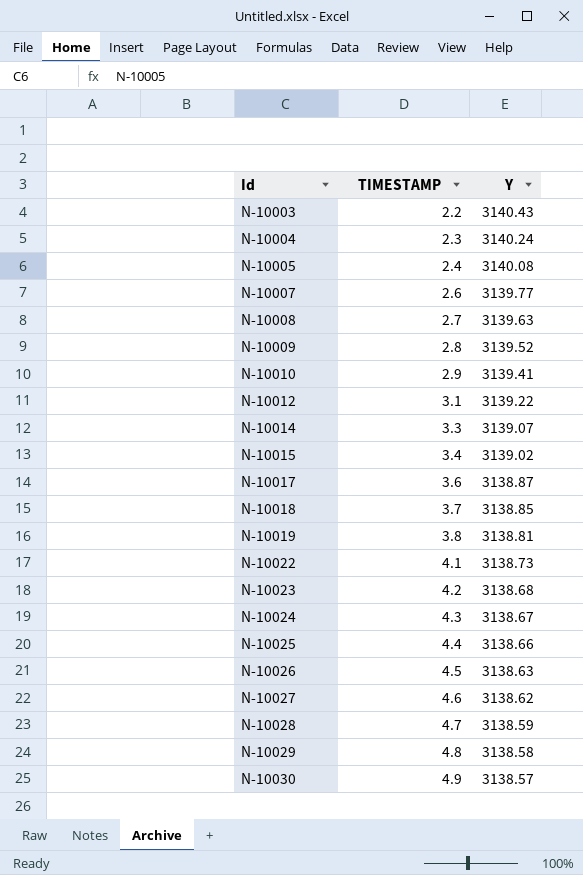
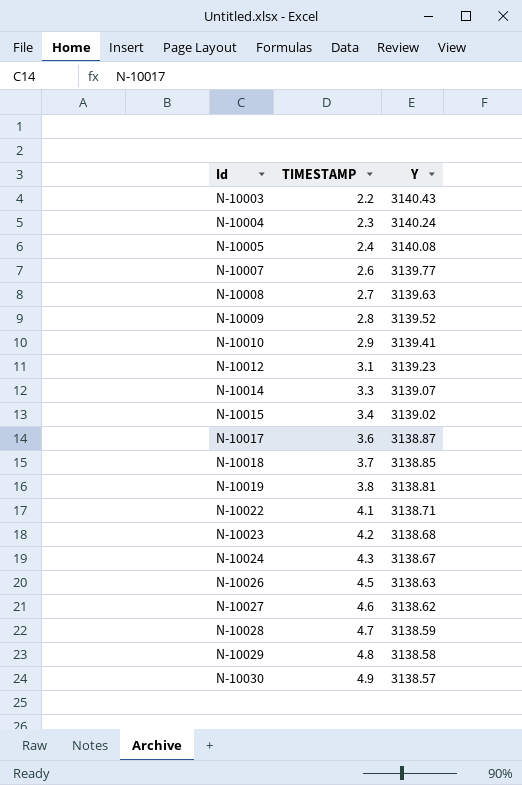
row N-10025: 4.4 | 3138.66 -> none
N-10012 | Y: 3139.22 -> 3139.23
N-10022 | Y: 3138.73 -> 3138.71

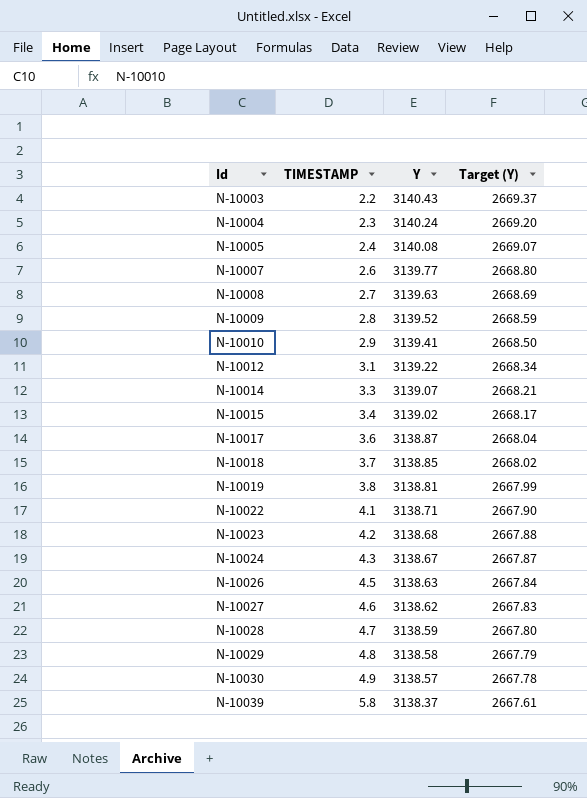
column Target (Y) | formula: none -> [Y] * 0.85
N-10012 | Y: 3139.23 -> 3139.22
row N-10039: none -> 5.8 | 3138.37 | 2667.61

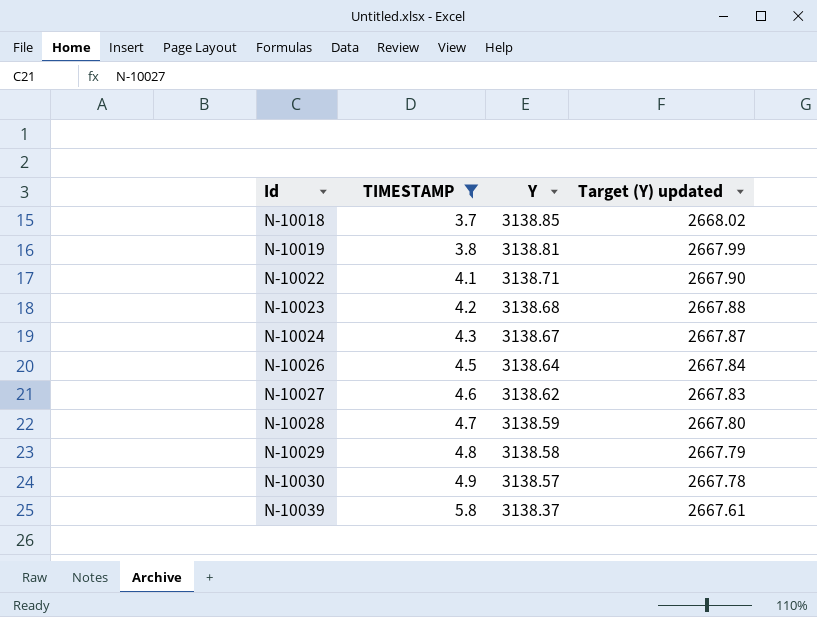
filter: none -> TIMESTAMP >= 3.7
column name: Target (Y) -> Target (Y) updated
N-10026 | Y: 3138.63 -> 3138.64

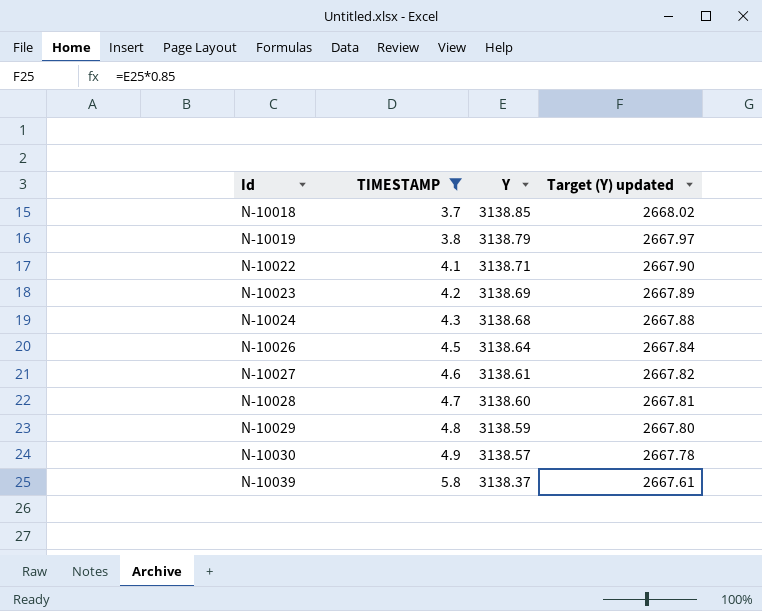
N-10019 | Y: 3138.81 -> 3138.79
N-10019 | Target (Y) updated: 2667.99 -> 2667.97
N-10023 | Y: 3138.68 -> 3138.69
N-10023 | Target (Y) updated: 2667.88 -> 2667.89
N-10024 | Y: 3138.67 -> 3138.68
N-10024 | Target (Y) updated: 2667.87 -> 2667.88
N-10027 | Y: 3138.62 -> 3138.61
N-10027 | Target (Y) updated: 2667.83 -> 2667.82
N-10028 | Y: 3138.59 -> 3138.60
N-10028 | Target (Y) updated: 2667.80 -> 2667.81
N-10029 | Y: 3138.58 -> 3138.59
N-10029 | Target (Y) updated: 2667.79 -> 2667.80

